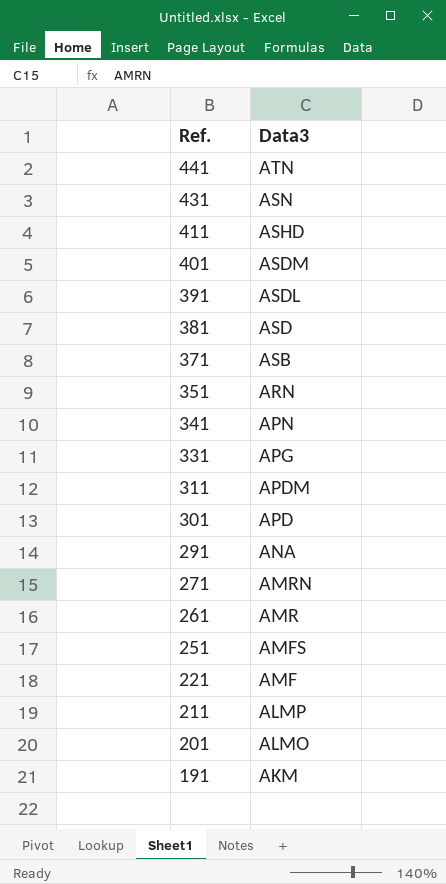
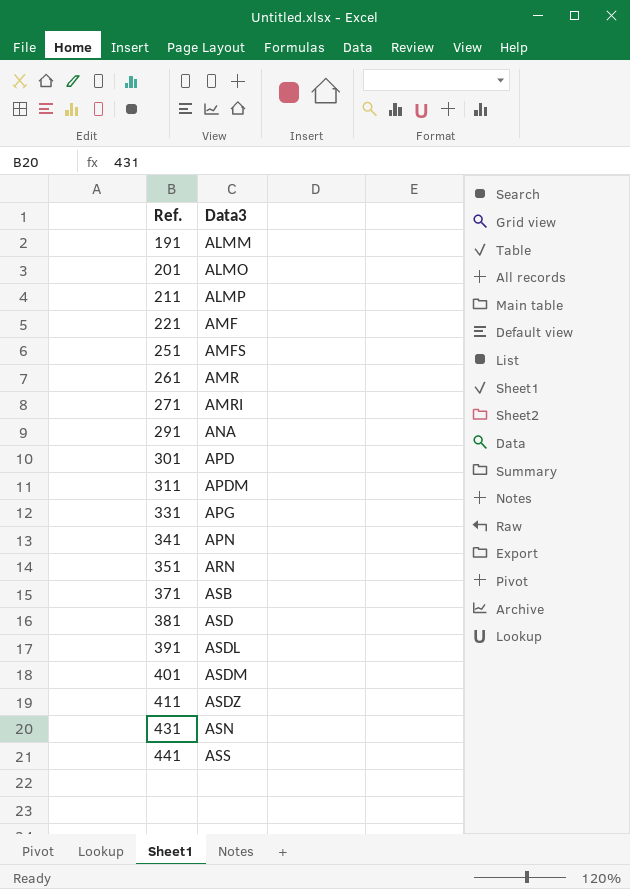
row order: Ref. descending -> Ref. ascending
191 | Data3: AKM -> ALMM
271 | Data3: AMRN -> AMRI
411 | Data3: ASHD -> ASDZ
441 | Data3: ATN -> ASS

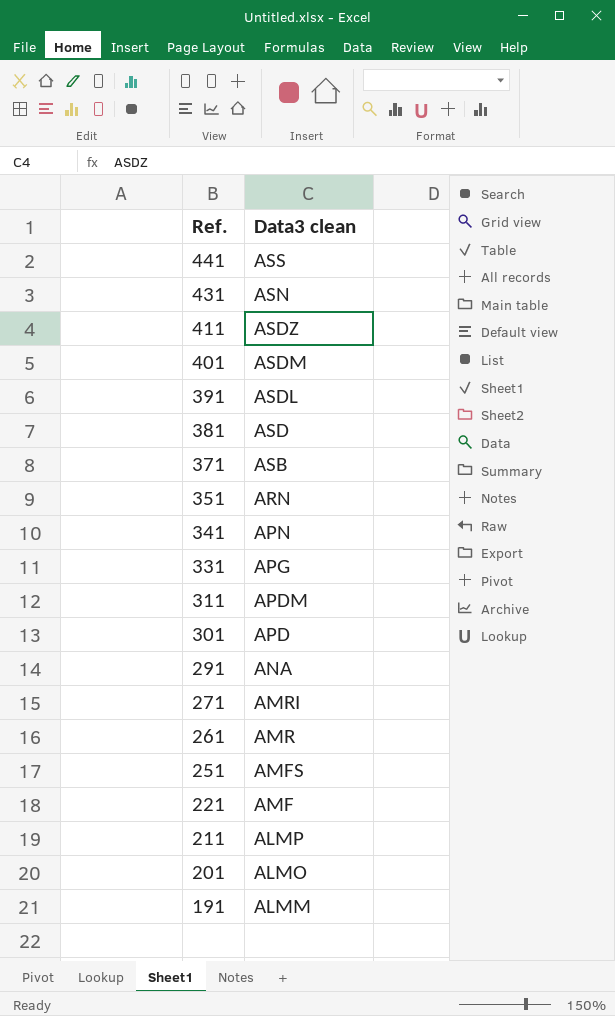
row order: Ref. ascending -> Ref. descending
column name: Data3 -> Data3 clean

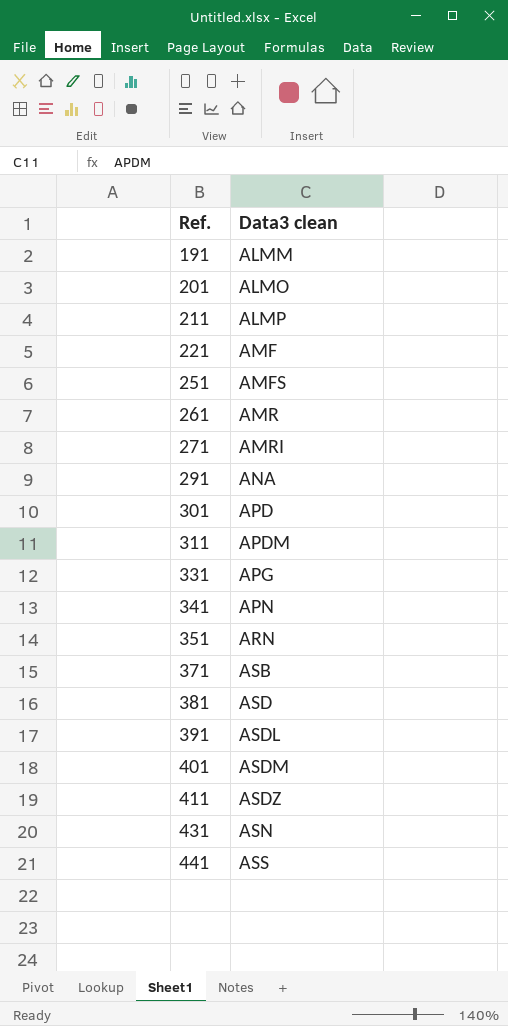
row order: Ref. descending -> Ref. ascending

